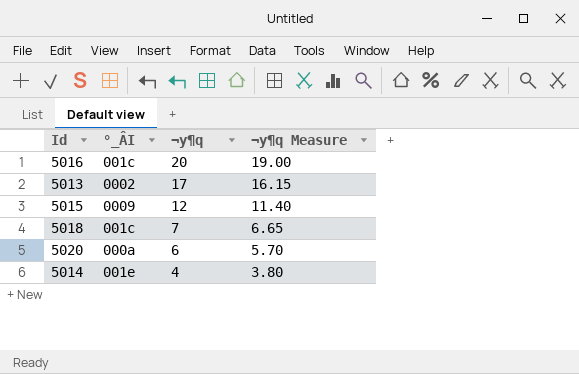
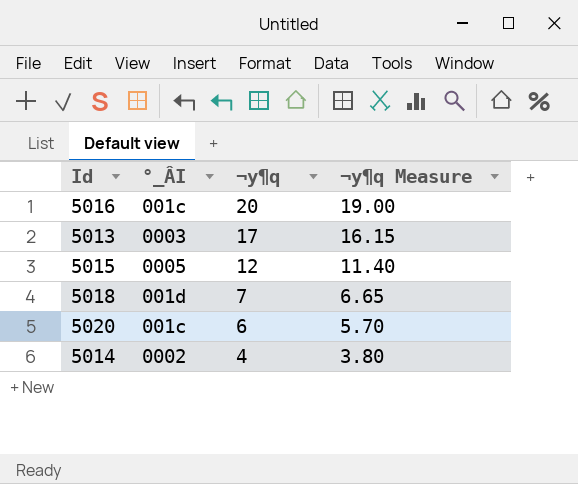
5013 | °_ÂI: 0002 -> 0003
5015 | °_ÂI: 0009 -> 0005
5018 | °_ÂI: 001c -> 001d
5020 | °_ÂI: 000a -> 001c
5014 | °_ÂI: 001e -> 0002

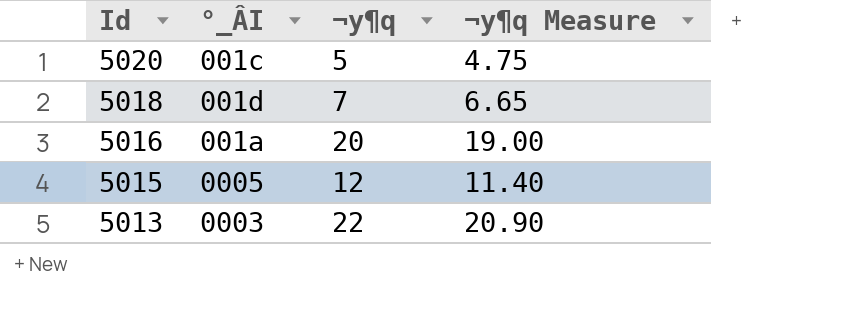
row order: ¬y¶q descending -> Id descending
row 5014: 0002 | 4 | 3.80 -> none
5020 | ¬y¶q: 6 -> 5
5020 | ¬y¶q Measure: 5.70 -> 4.75
5016 | °_ÂI: 001c -> 001a
5013 | ¬y¶q: 17 -> 22
5013 | ¬y¶q Measure: 16.15 -> 20.90

